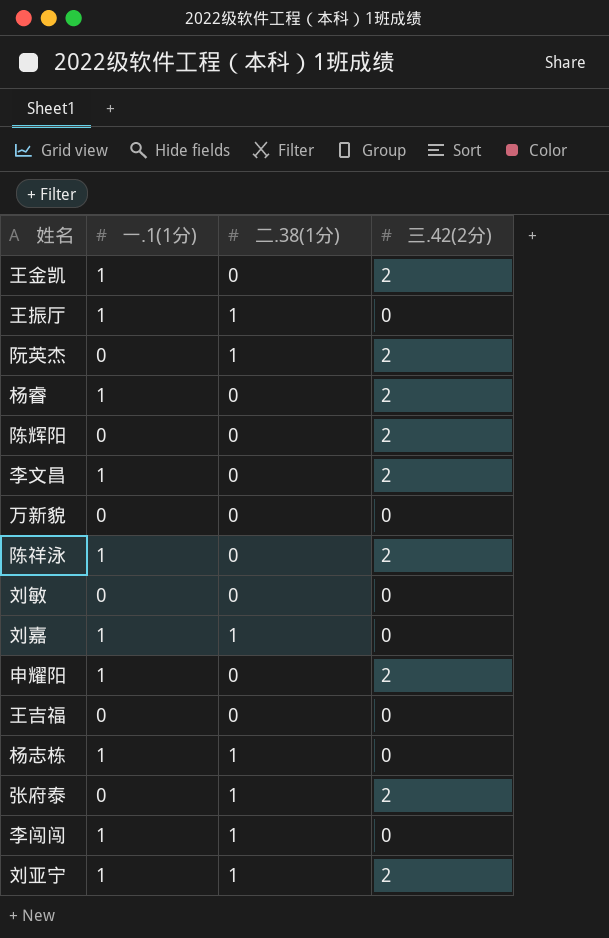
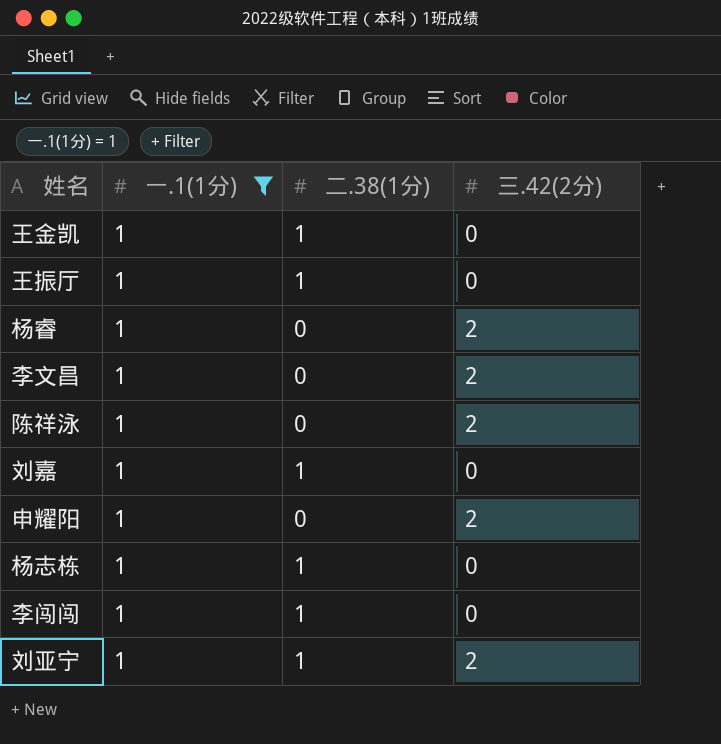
filter: none -> 一.1(1分) = 1
王金凯 | 二.38(1分): 0 -> 1
王金凯 | 三.42(2分): 2 -> 0

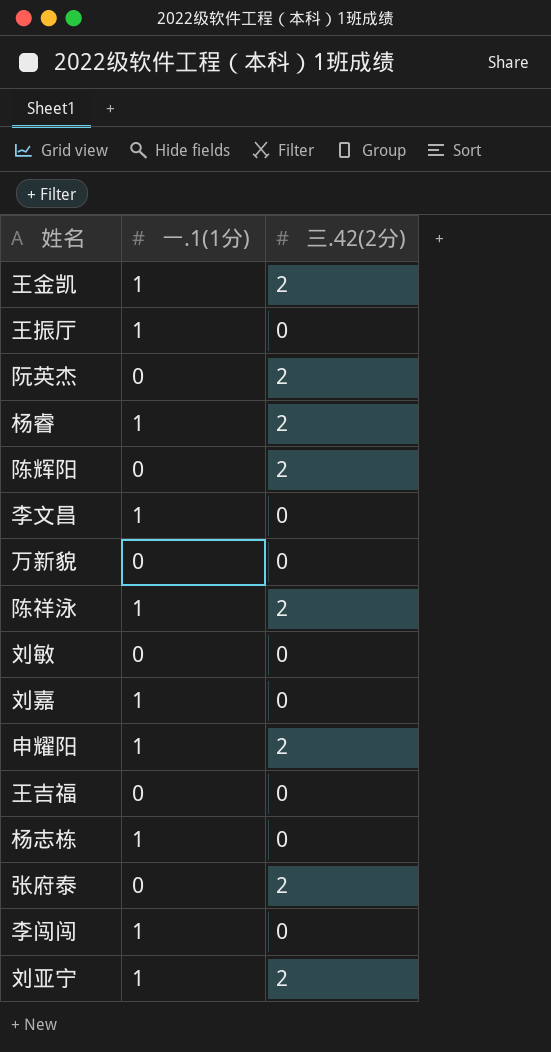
filter: 一.1(1分) = 1 -> none
column 二.38(1分) | position: 3 -> none
王金凯 | 三.42(2分): 0 -> 2
李文昌 | 三.42(2分): 2 -> 0

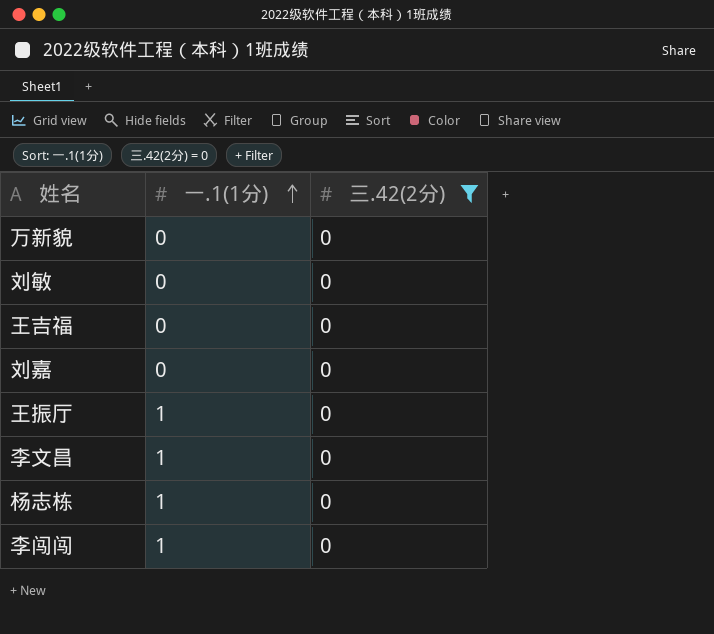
filter: none -> 三.42(2分) = 0
row order: none -> 一.1(1分) ascending
刘嘉 | 一.1(1分): 1 -> 0

